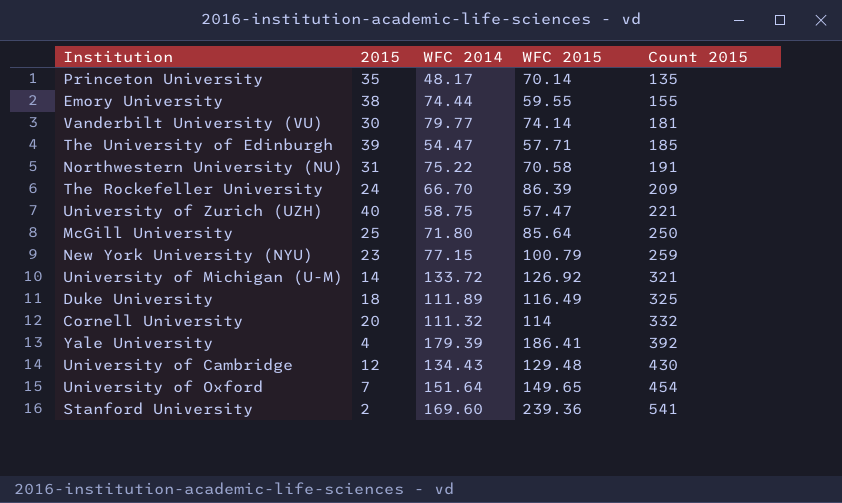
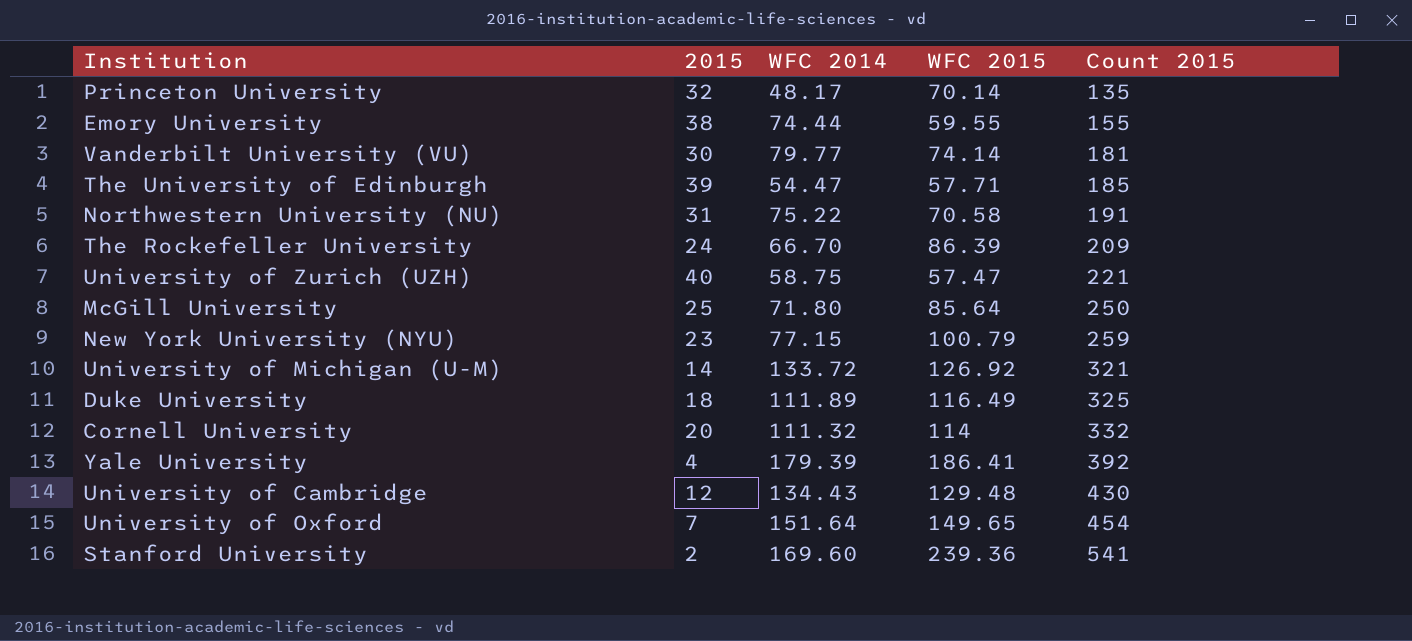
Princeton University | 2015: 35 -> 32

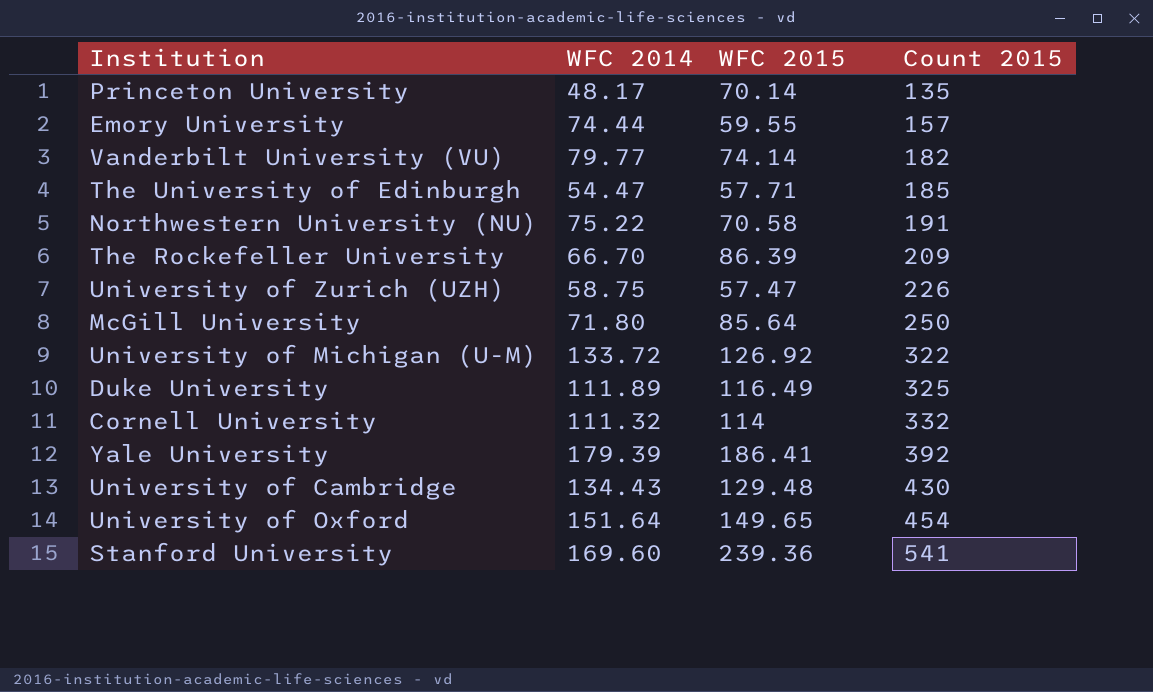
column 2015 | position: 2 -> none
row New York University (NYU): 23 | 77.15 | 100.79 | 259 -> none
Emory University | Count 2015: 155 -> 157
Vanderbilt University (VU) | Count 2015: 181 -> 182
University of Zurich (UZH) | Count 2015: 221 -> 226
University of Michigan (U-M) | Count 2015: 321 -> 322

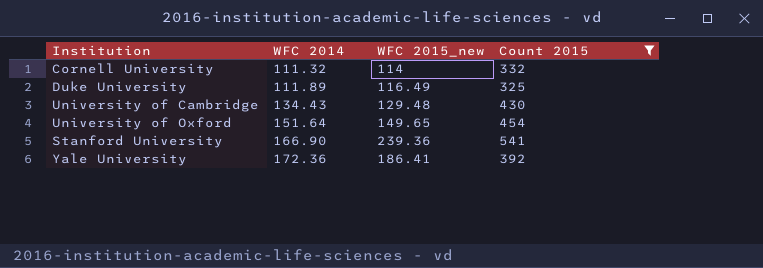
filter: none -> Count 2015 >= 325
row order: Count 2015 ascending -> WFC 2014 ascending
column name: WFC 2015 -> WFC 2015_new
Stanford University | WFC 2014: 169.60 -> 166.90
Yale University | WFC 2014: 179.39 -> 172.36

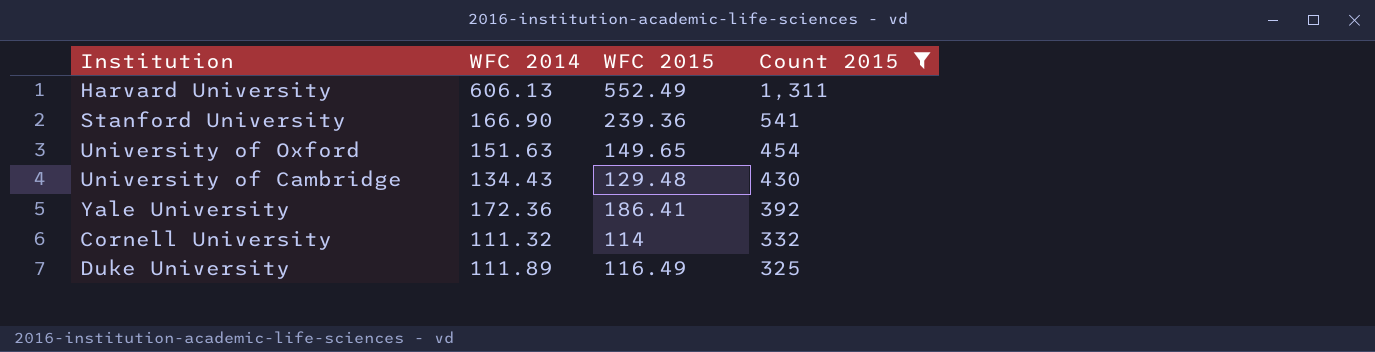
row order: WFC 2014 ascending -> Count 2015 descending
column name: WFC 2015_new -> WFC 2015
row Harvard University: none -> 606.13 | 552.49 | 1,311
University of Oxford | WFC 2014: 151.64 -> 151.63

